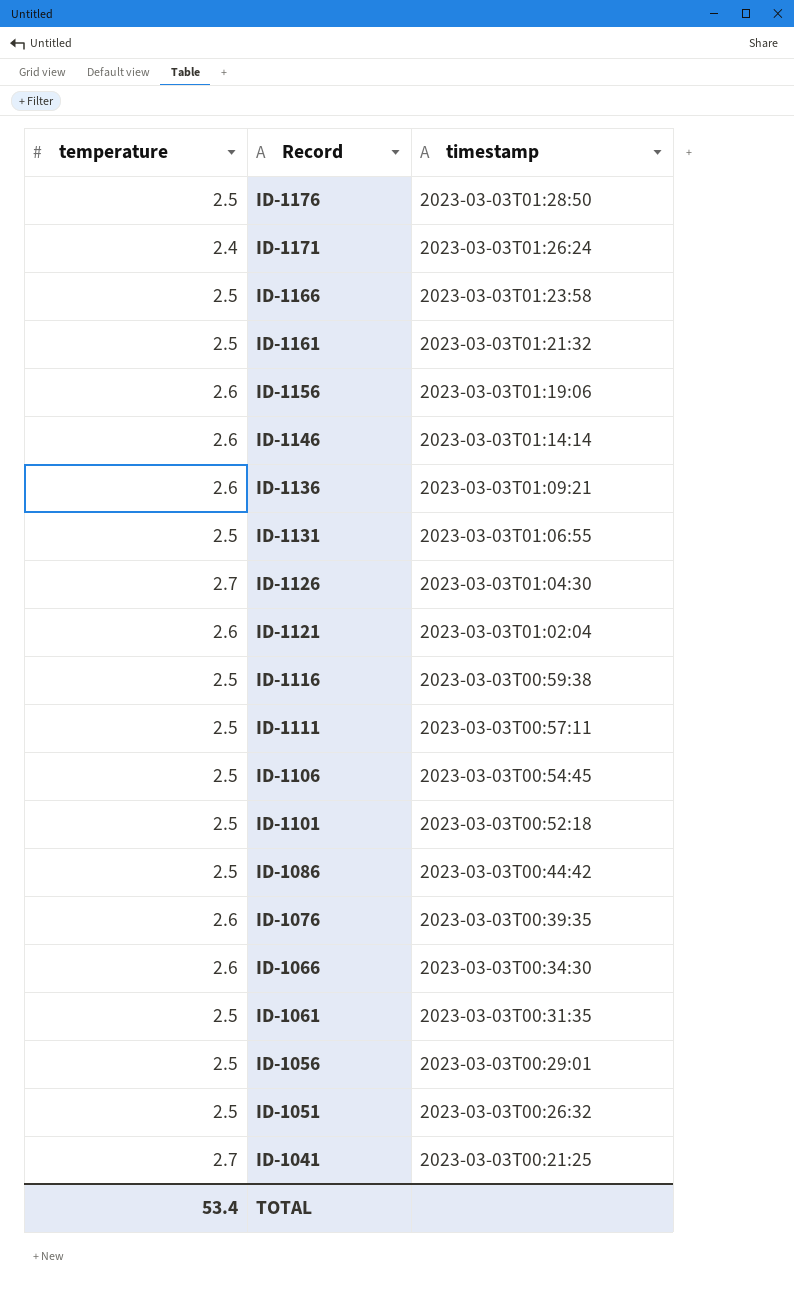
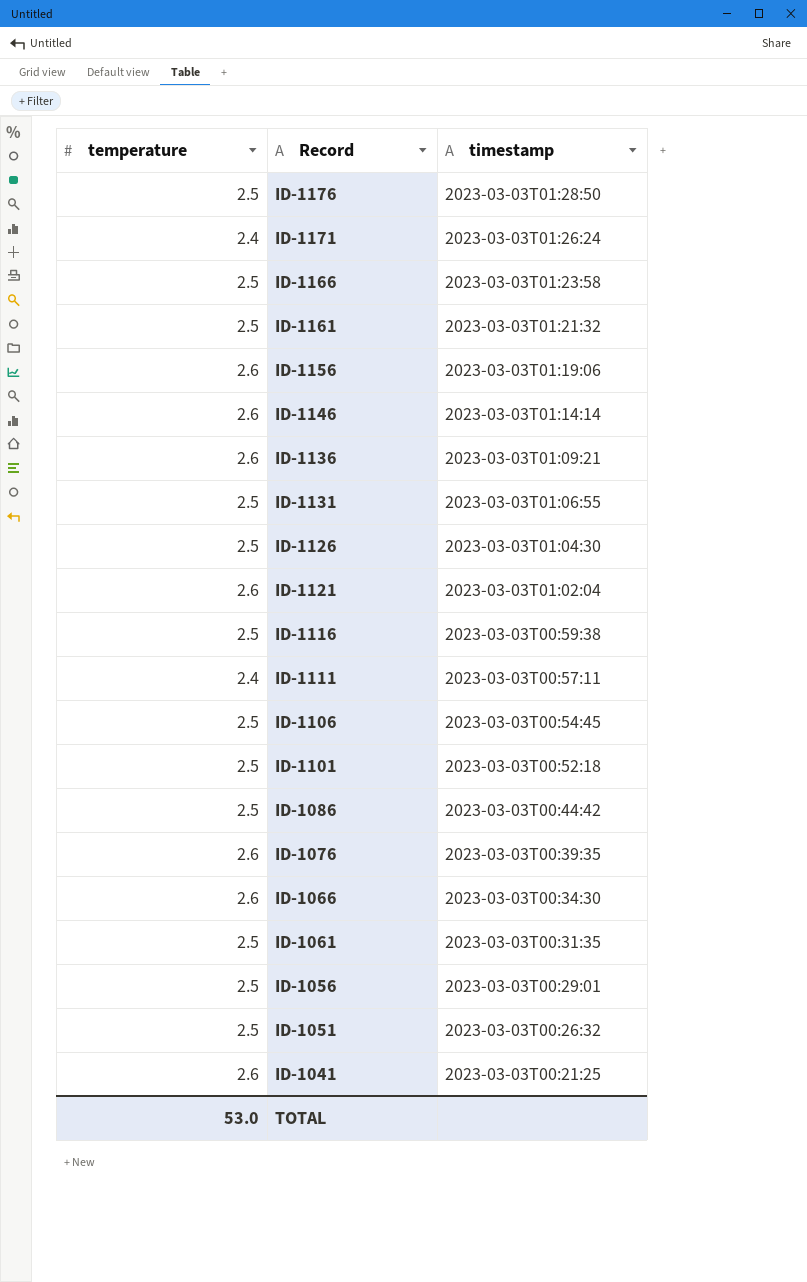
ID-1126 | temperature: 2.7 -> 2.5
ID-1111 | temperature: 2.5 -> 2.4
ID-1041 | temperature: 2.7 -> 2.6
TOTAL | temperature: 53.4 -> 53.0

